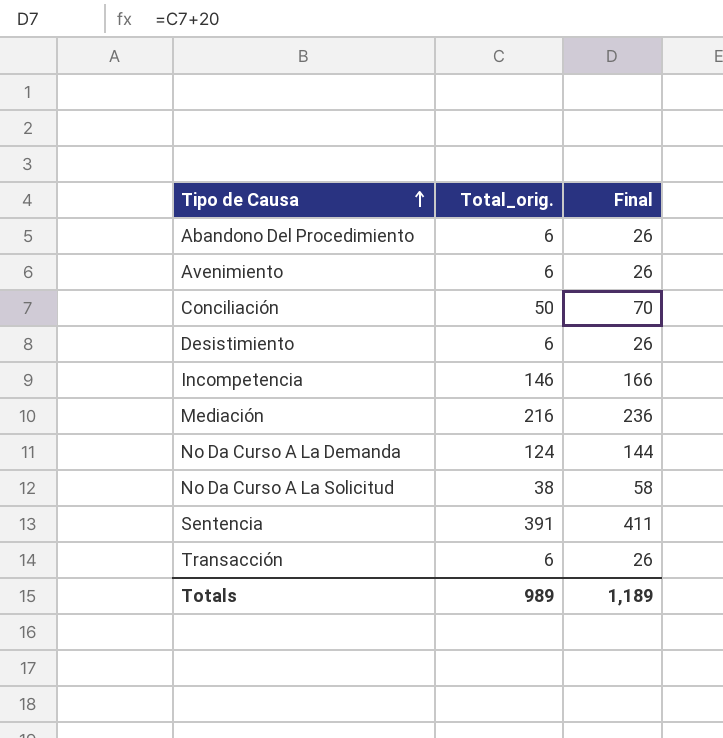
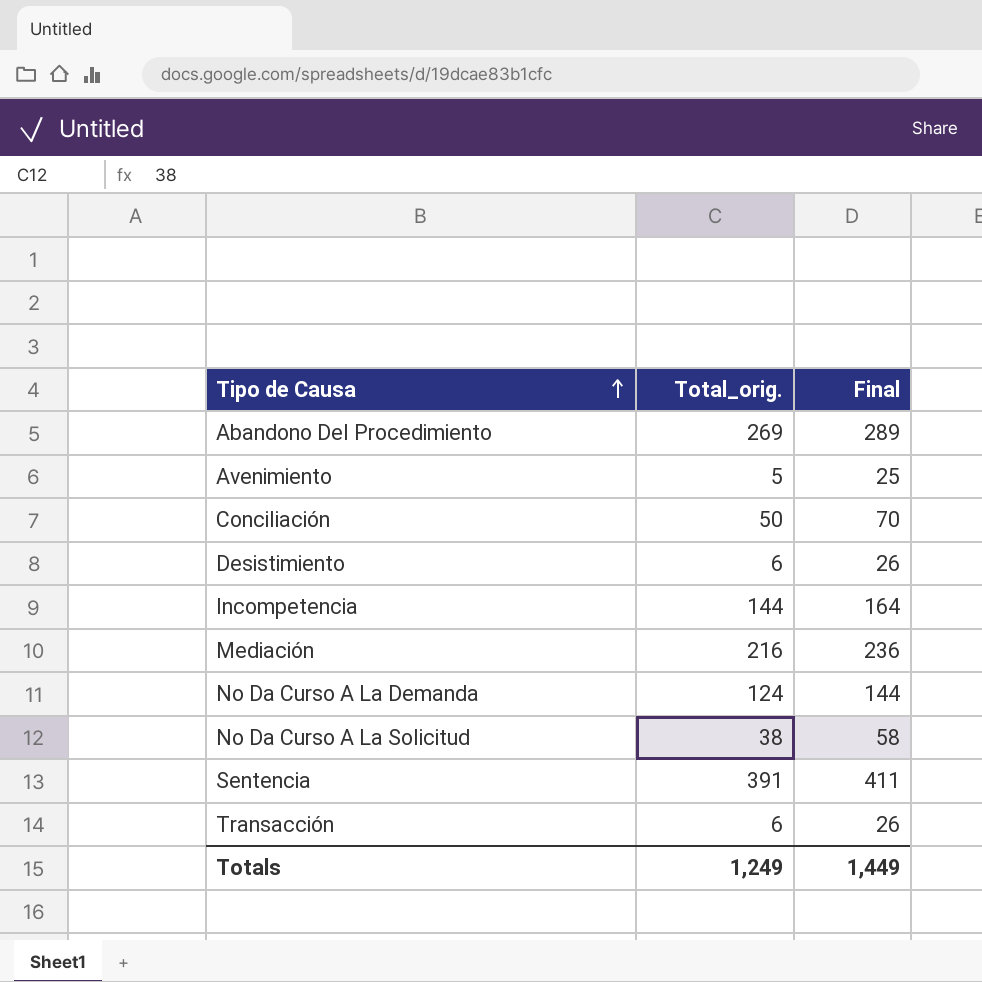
Abandono Del Procedimiento | Total_orig.: 6 -> 269
Abandono Del Procedimiento | Final: 26 -> 289
Avenimiento | Total_orig.: 6 -> 5
Avenimiento | Final: 26 -> 25
Incompetencia | Total_orig.: 146 -> 144
Incompetencia | Final: 166 -> 164
Totals | Total_orig.: 989 -> 1,249
Totals | Final: 1,189 -> 1,449

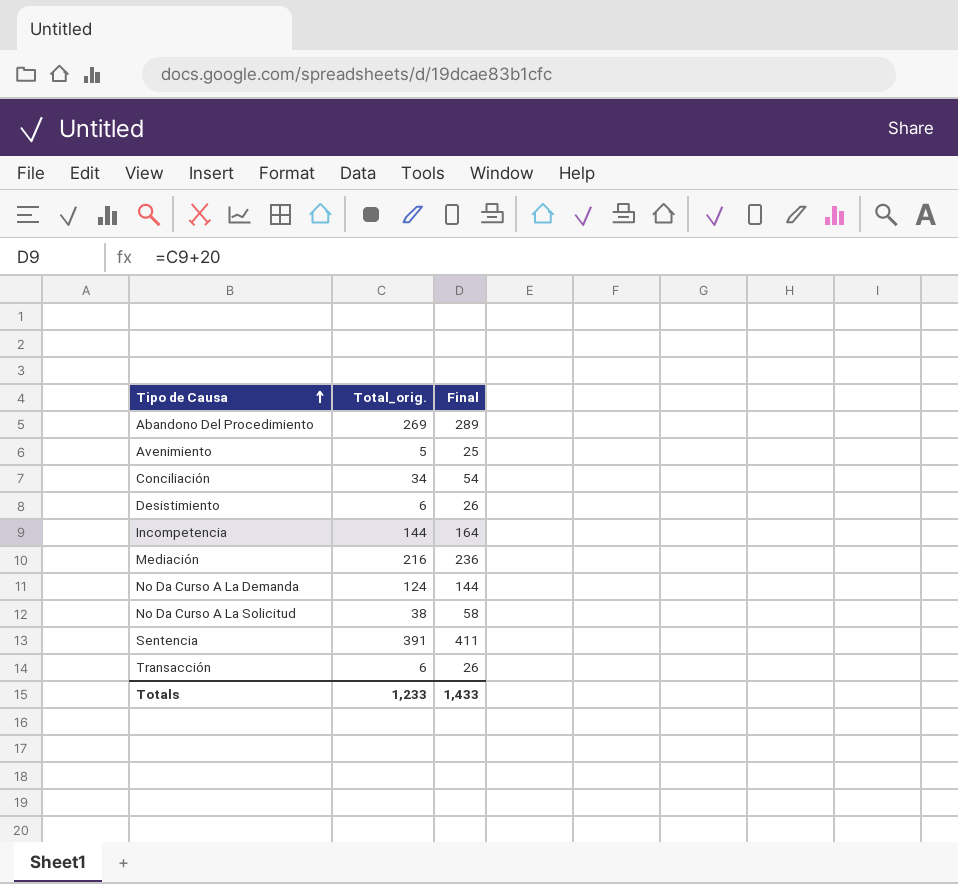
Conciliación | Total_orig.: 50 -> 34
Conciliación | Final: 70 -> 54
Totals | Total_orig.: 1,249 -> 1,233
Totals | Final: 1,449 -> 1,433

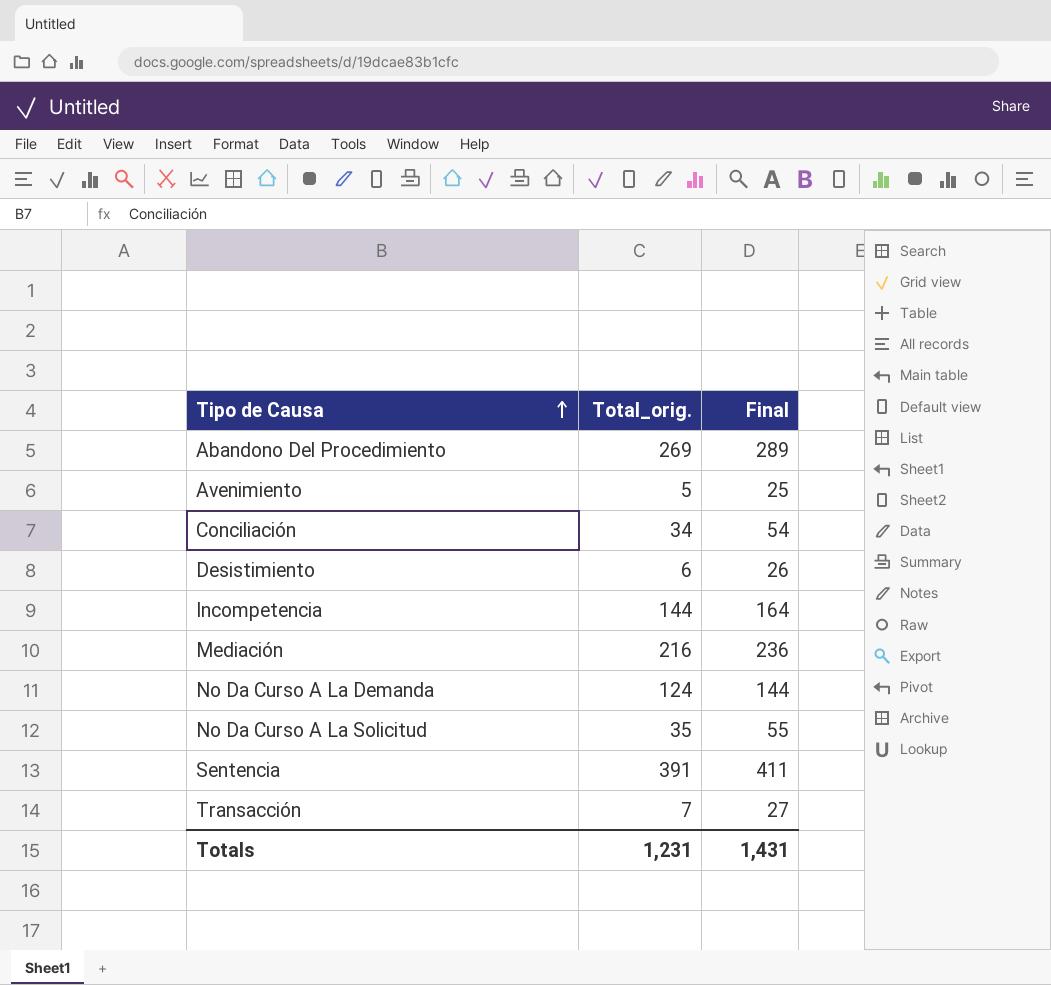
No Da Curso A La Solicitud | Total_orig.: 38 -> 35
No Da Curso A La Solicitud | Final: 58 -> 55
Transacción | Total_orig.: 6 -> 7
Transacción | Final: 26 -> 27
Totals | Total_orig.: 1,233 -> 1,231
Totals | Final: 1,433 -> 1,431

